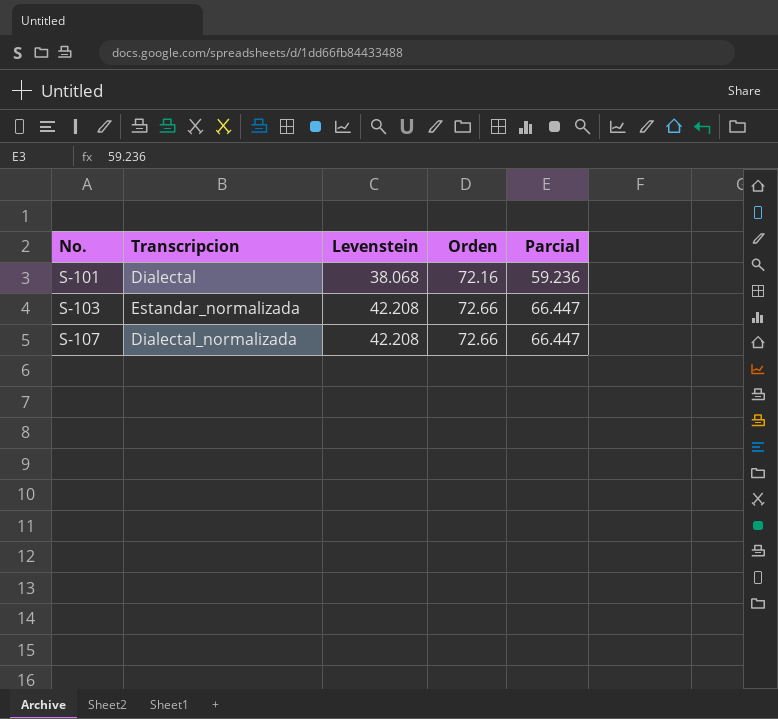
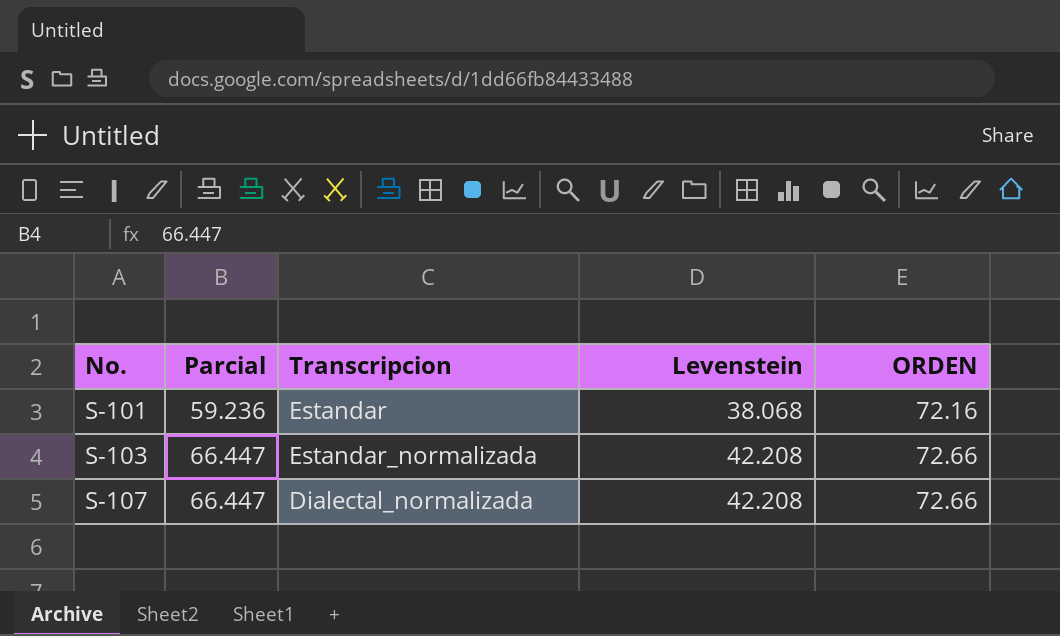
column Parcial | position: 5 -> 2
column name: Orden -> ORDEN
S-101 | Transcripcion: Dialectal -> Estandar

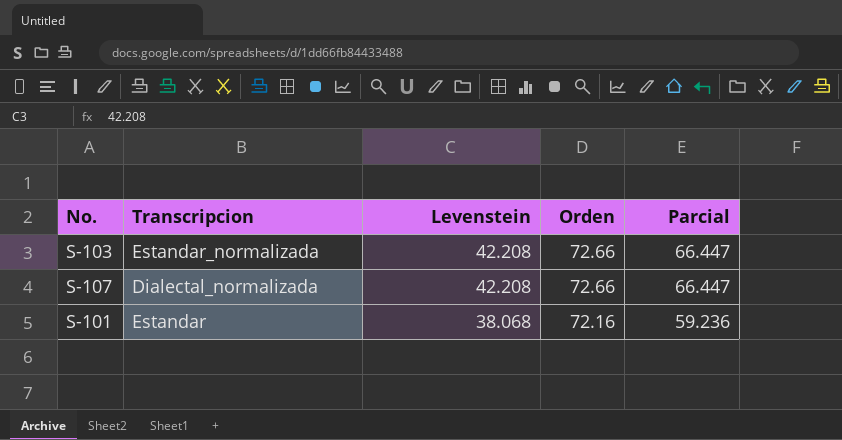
row order: No. ascending -> Levenstein descending
column name: ORDEN -> Orden
column Parcial | position: 2 -> 5

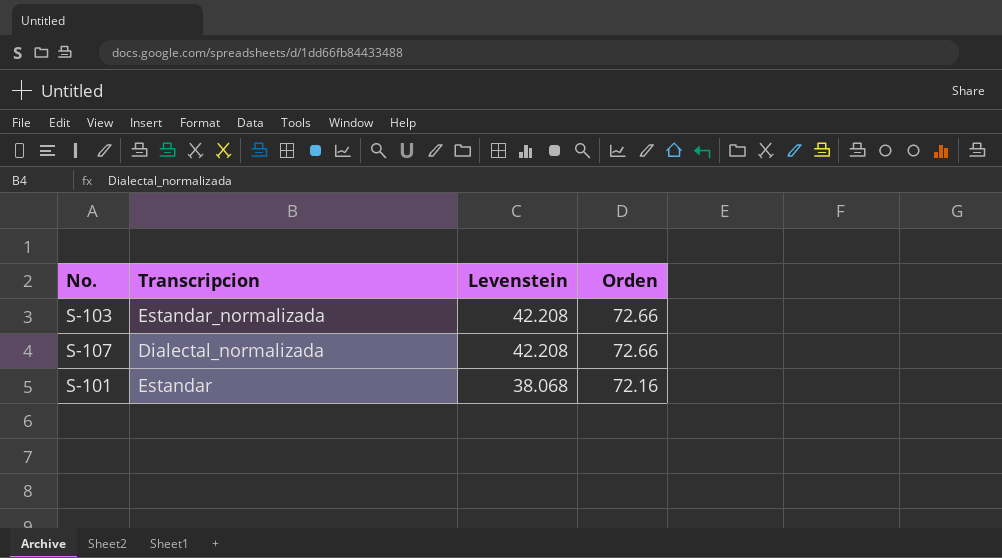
column Parcial | position: 5 -> none

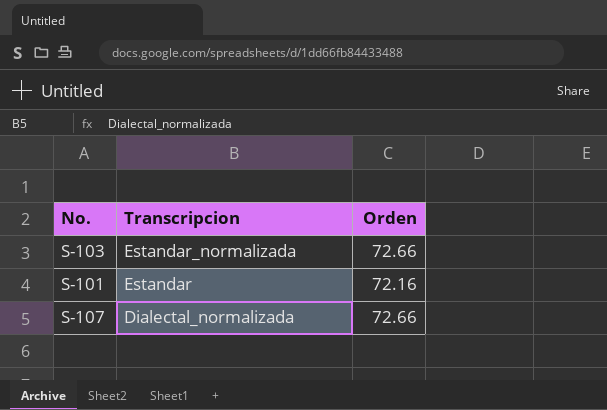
row order: Levenstein descending -> Transcripcion descending
column Levenstein | position: 3 -> none

